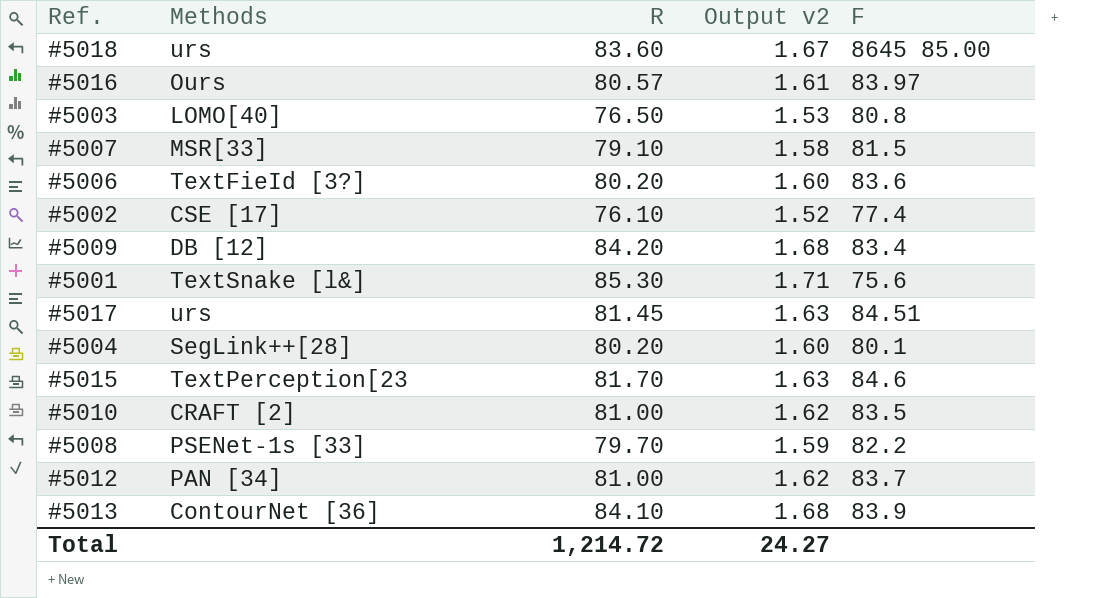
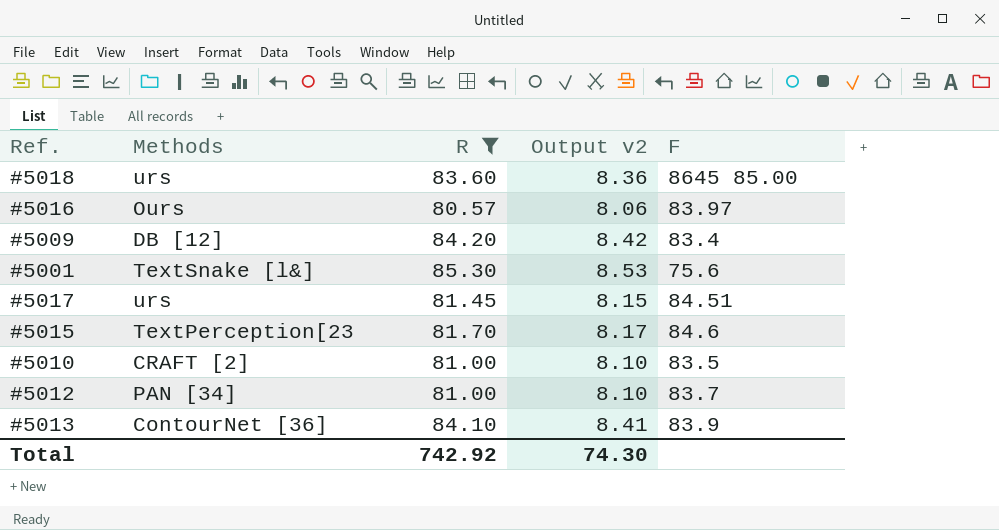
filter: none -> R >= 80.57
column Output v2 | formula: [R] * 0.02 -> [R] * 0.1
Total | R: 1,214.72 -> 742.92
Total | Output v2: 24.27 -> 74.30

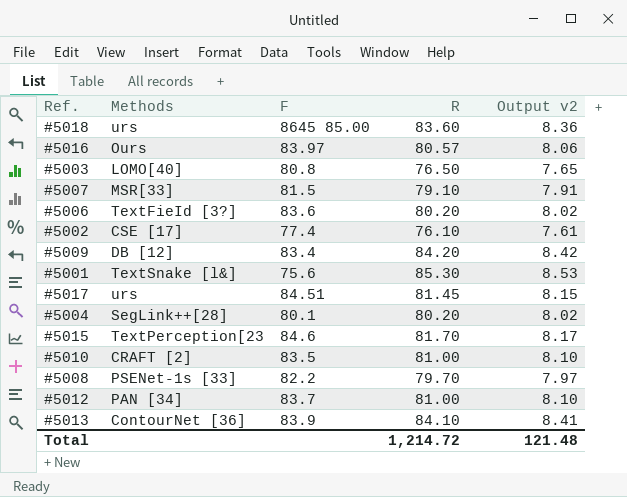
filter: R >= 80.57 -> none
column F | position: 5 -> 3
Total | R: 742.92 -> 1,214.72
Total | Output v2: 74.30 -> 121.48

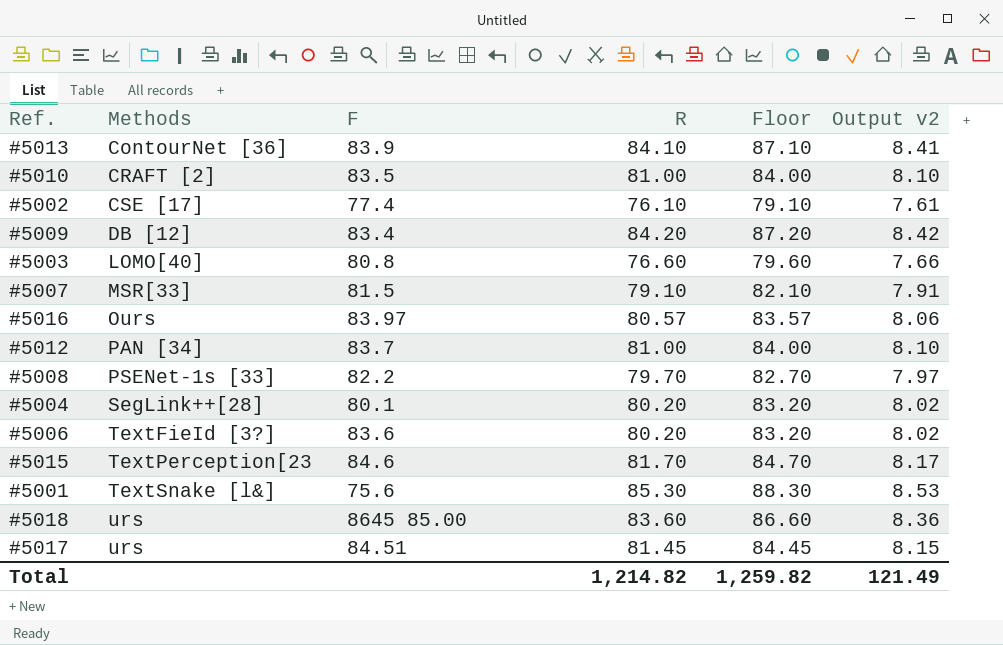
row order: none -> Methods ascending
column Floor | formula: none -> [R] + 3
#5003 | R: 76.50 -> 76.60
#5003 | Output v2: 7.65 -> 7.66
Total | R: 1,214.72 -> 1,214.82
Total | Output v2: 121.48 -> 121.49

